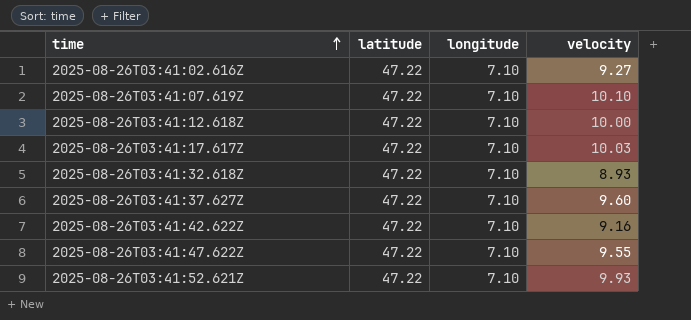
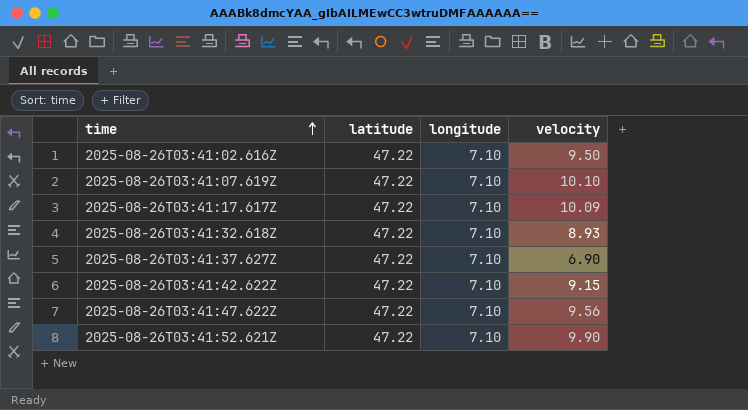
row 2025-08-26T03:41:12.618Z: 47.22 | 7.10 | 10.00 -> none
2025-08-26T03:41:02.616Z | velocity: 9.27 -> 9.50
2025-08-26T03:41:17.617Z | velocity: 10.03 -> 10.09
2025-08-26T03:41:37.627Z | velocity: 9.60 -> 6.90
2025-08-26T03:41:42.622Z | velocity: 9.16 -> 9.15
2025-08-26T03:41:47.622Z | velocity: 9.55 -> 9.56
2025-08-26T03:41:52.621Z | velocity: 9.93 -> 9.90

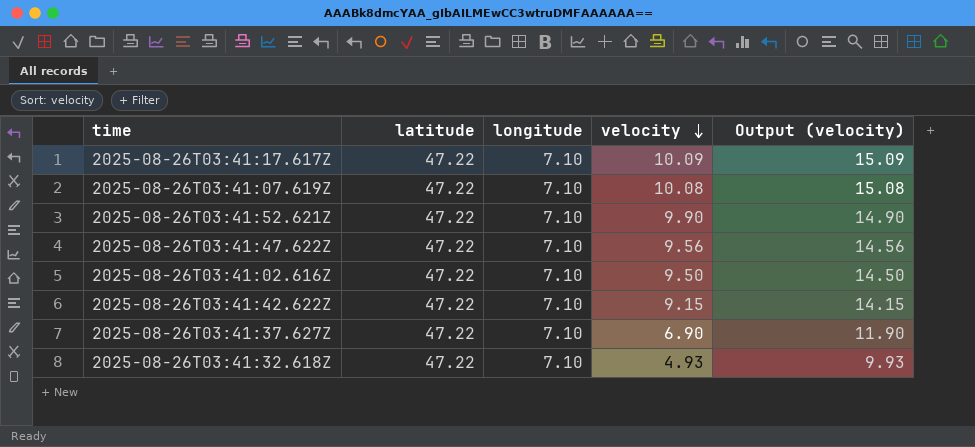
row order: time ascending -> velocity descending
column Output (velocity) | formula: none -> [velocity] + 5
2025-08-26T03:41:07.619Z | velocity: 10.10 -> 10.08
2025-08-26T03:41:32.618Z | velocity: 8.93 -> 4.93

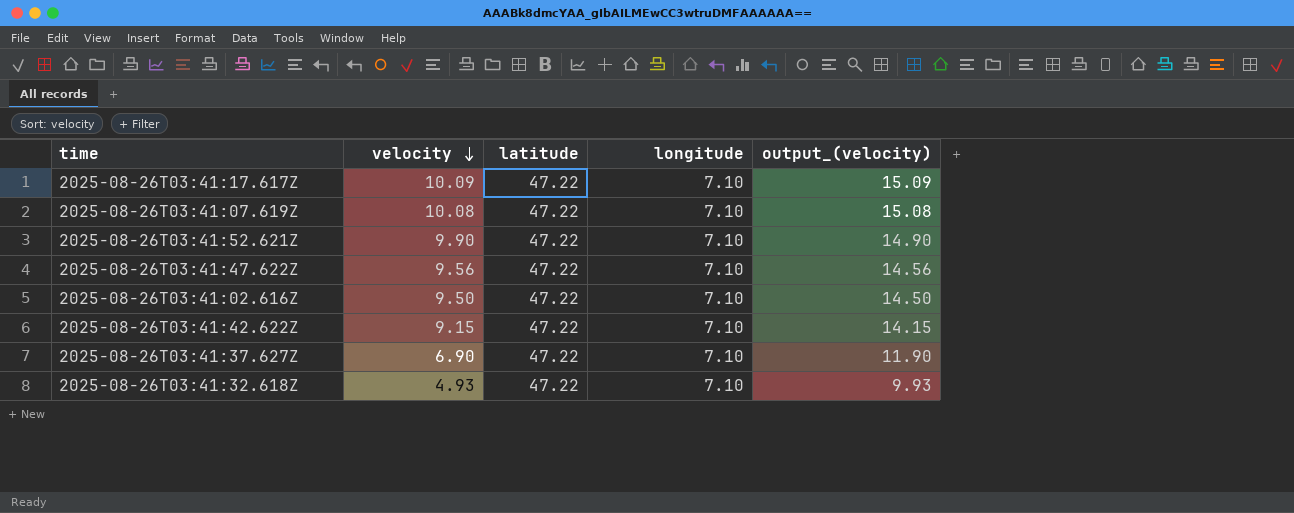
column velocity | position: 4 -> 2
column name: Output (velocity) -> output_(velocity)

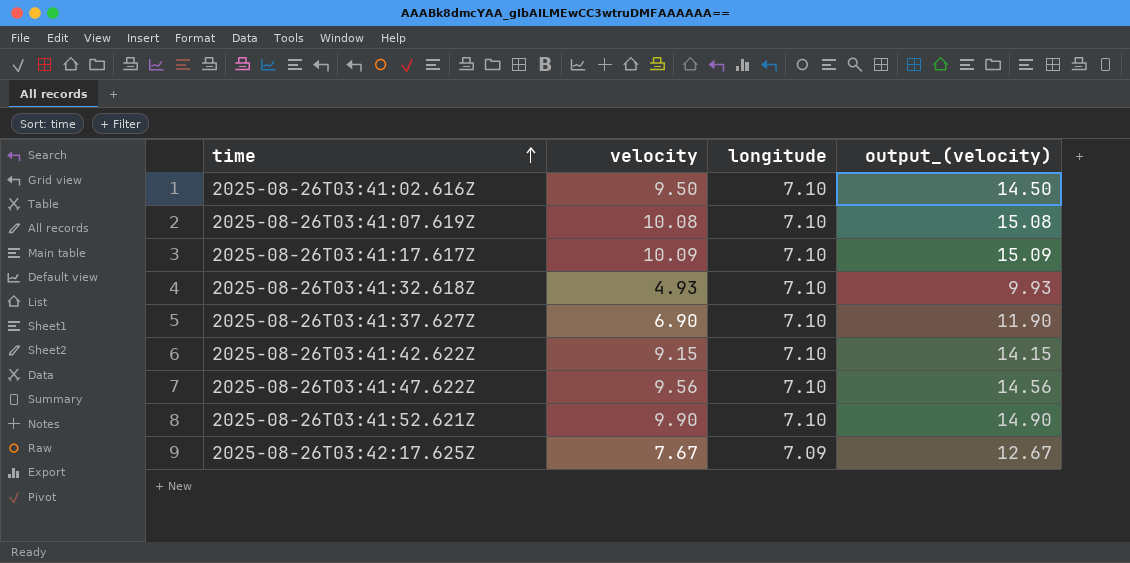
row order: velocity descending -> time ascending
column latitude | position: 3 -> none
row 2025-08-26T03:42:17.625Z: none -> 7.67 | 7.09 | 12.67

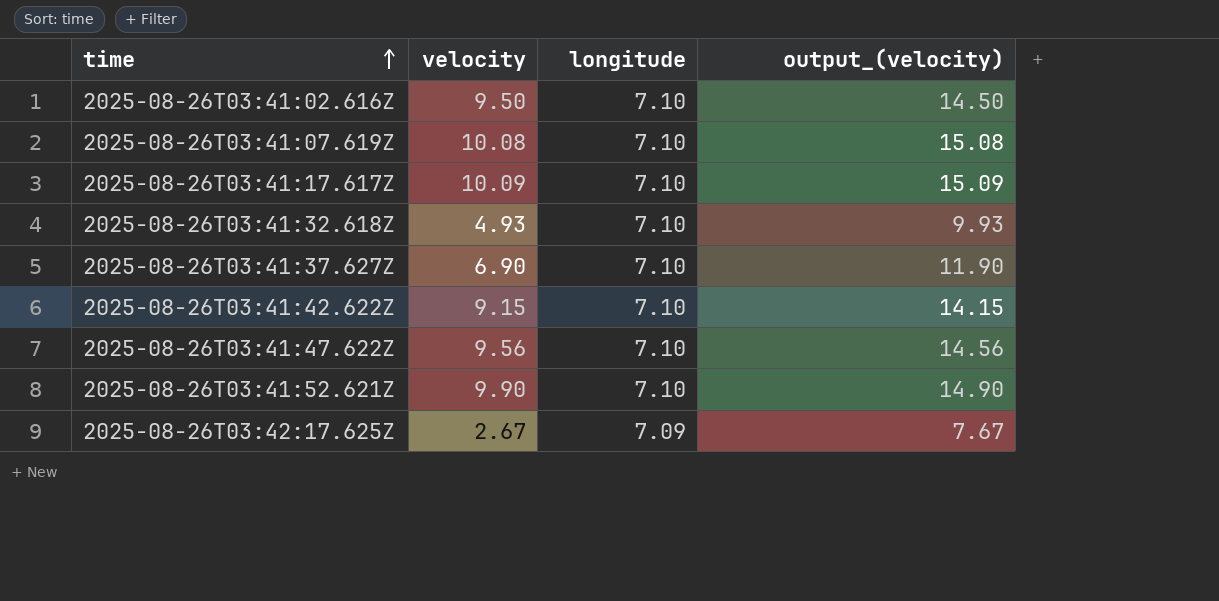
2025-08-26T03:42:17.625Z | velocity: 7.67 -> 2.67
2025-08-26T03:42:17.625Z | output_(velocity): 12.67 -> 7.67

